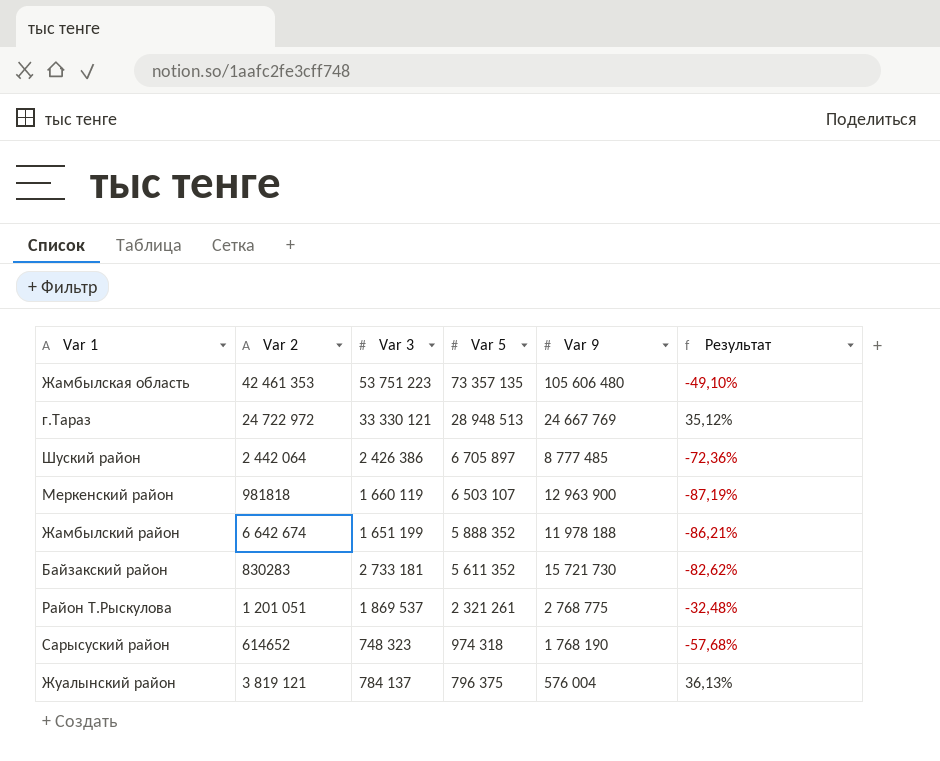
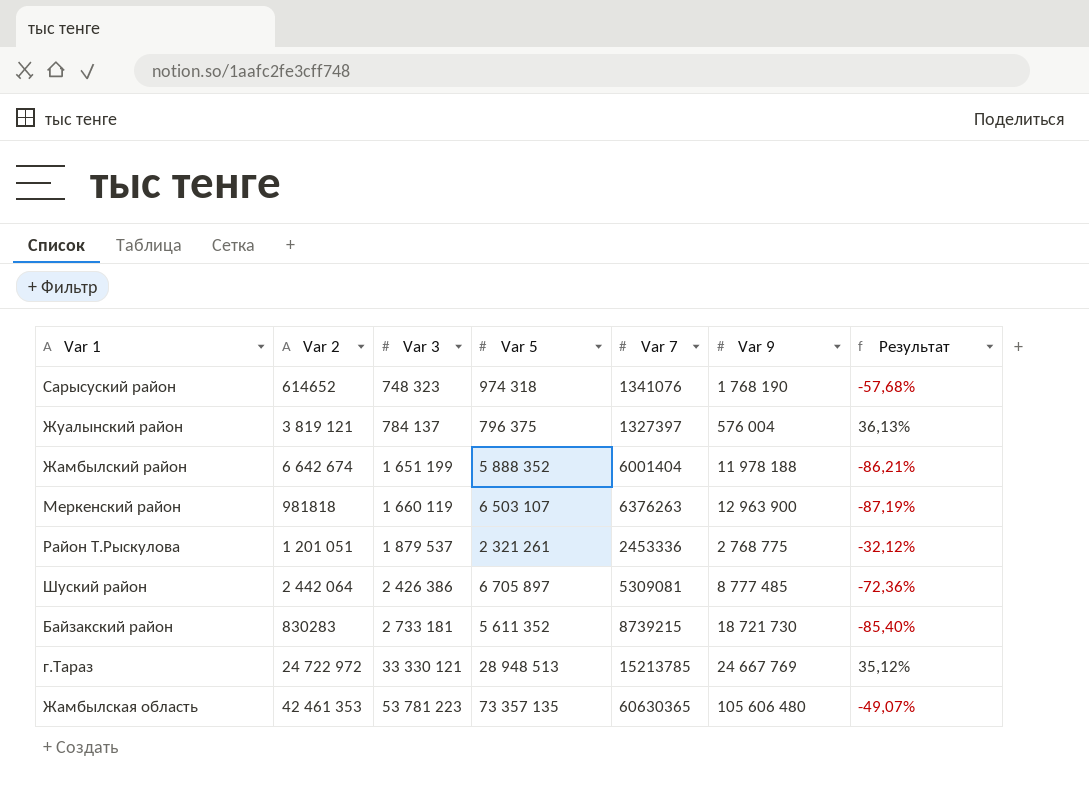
row order: Var 5 descending -> Var 3 ascending
column Var 7 | position: none -> 5
Район Т.Рыскулова | Var 3: 1 869 537 -> 1 879 537
Район Т.Рыскулова | Результат: -32,48% -> -32,12%
Байзакский район | Var 9: 15 721 730 -> 18 721 730
Байзакский район | Результат: -82,62% -> -85,40%
Жамбылская область | Var 3: 53 751 223 -> 53 781 223
Жамбылская область | Результат: -49,10% -> -49,07%

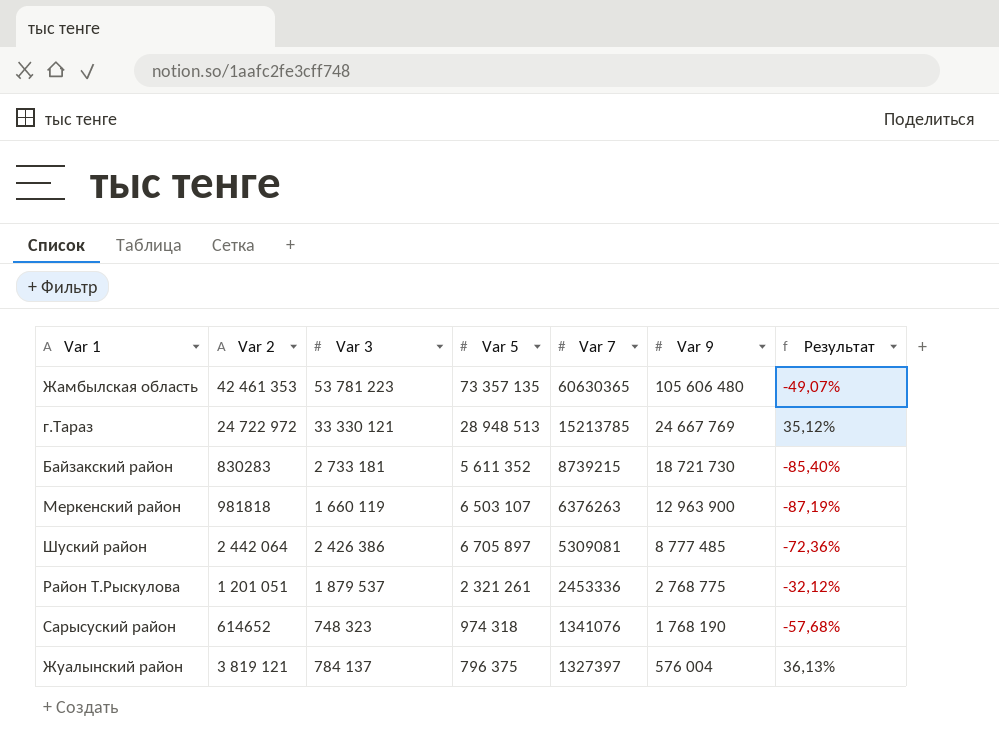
row order: Var 3 ascending -> Var 7 descending
row Жамбылский район: 6 642 674 | 1 651 199 | 5 888 352 | 6001404 | 11 978 188 | -86,21% -> none

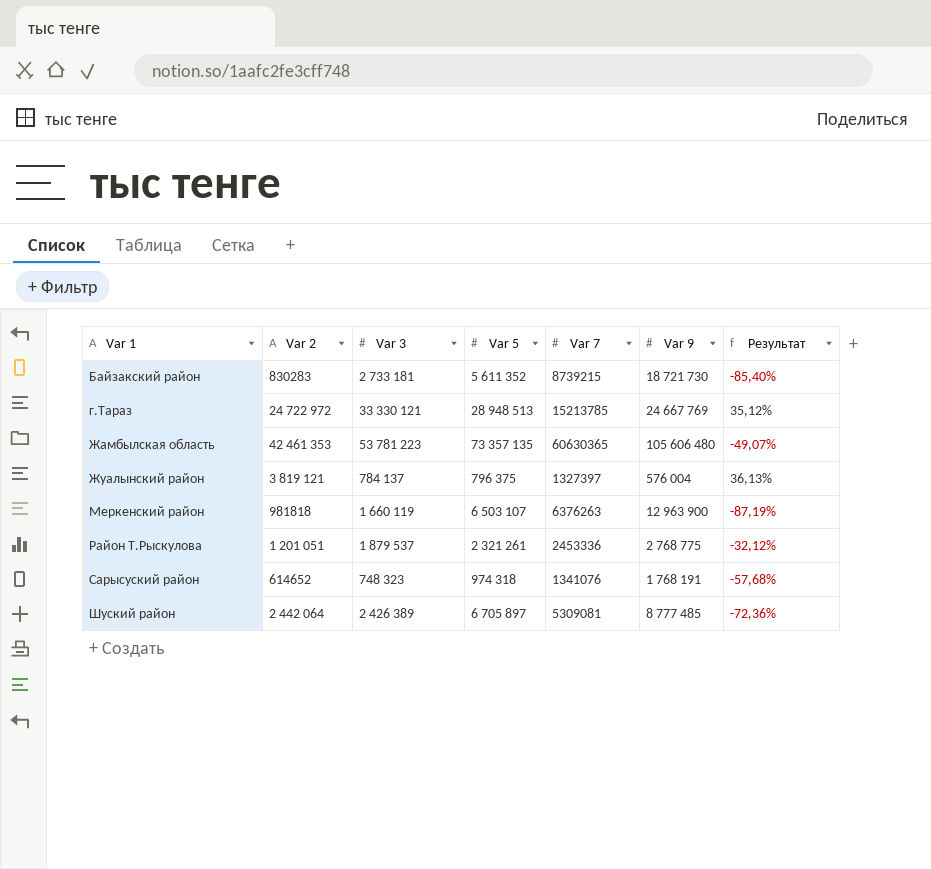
row order: Var 7 descending -> Var 1 ascending
Сарысуский район | Var 9: 1 768 190 -> 1 768 191
Шуский район | Var 3: 2 426 386 -> 2 426 389

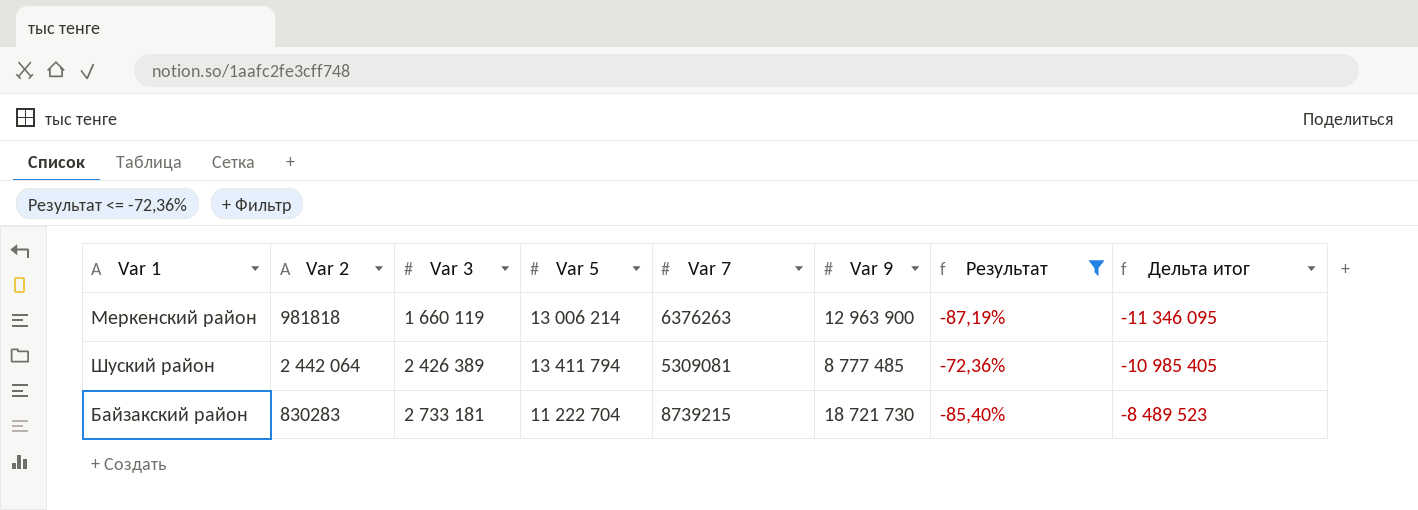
filter: none -> Результат <= -72,36%
row order: Var 1 ascending -> Var 3 ascending
column Дельта итог | formula: none -> [Var 3] - [Var 5]
Меркенский район | Var 5: 6 503 107 -> 13 006 214
Шуский район | Var 5: 6 705 897 -> 13 411 794
Байзакский район | Var 5: 5 611 352 -> 11 222 704

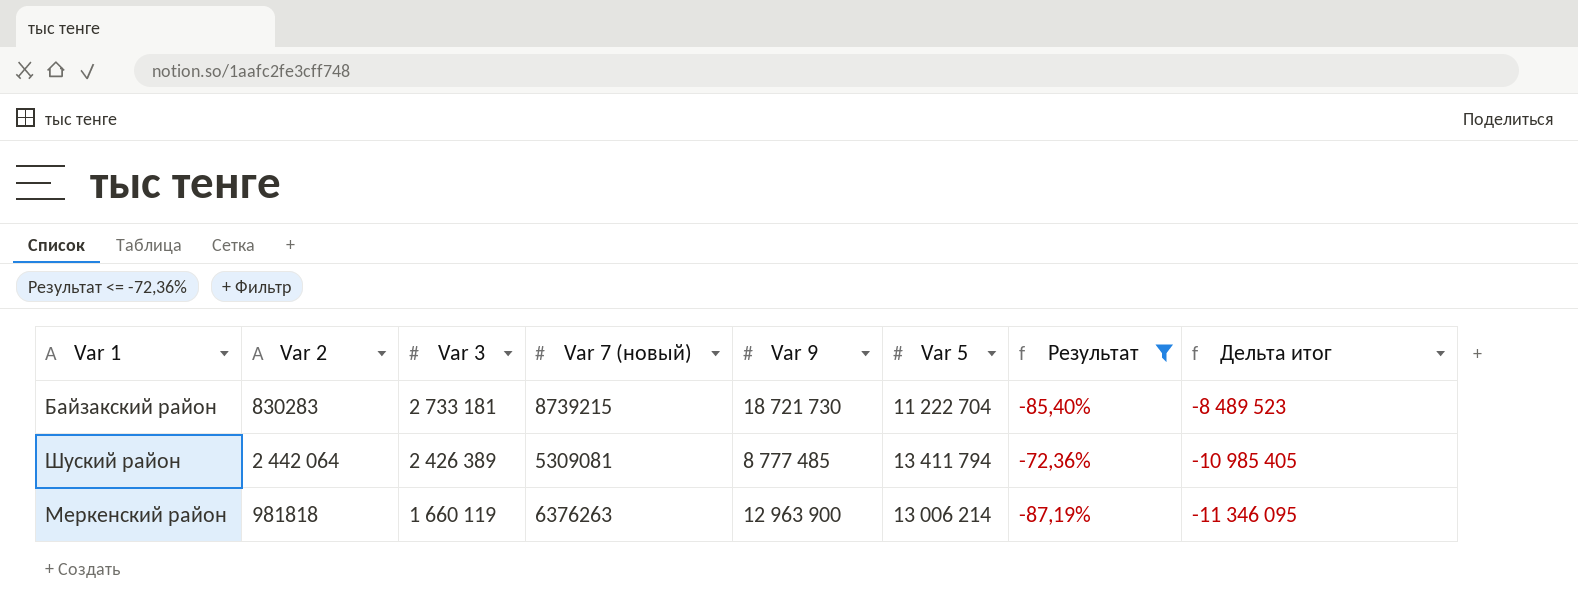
row order: Var 3 ascending -> Var 3 descending
column name: Var 7 -> Var 7 (новый)
column Var 5 | position: 4 -> 6

